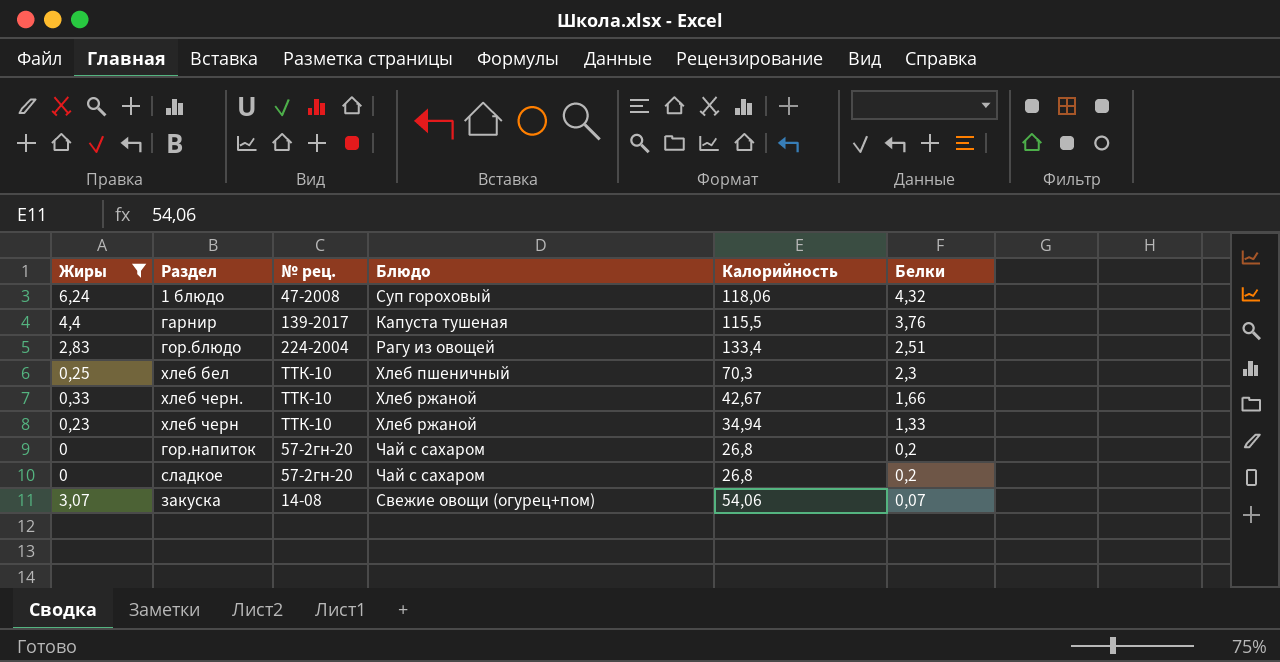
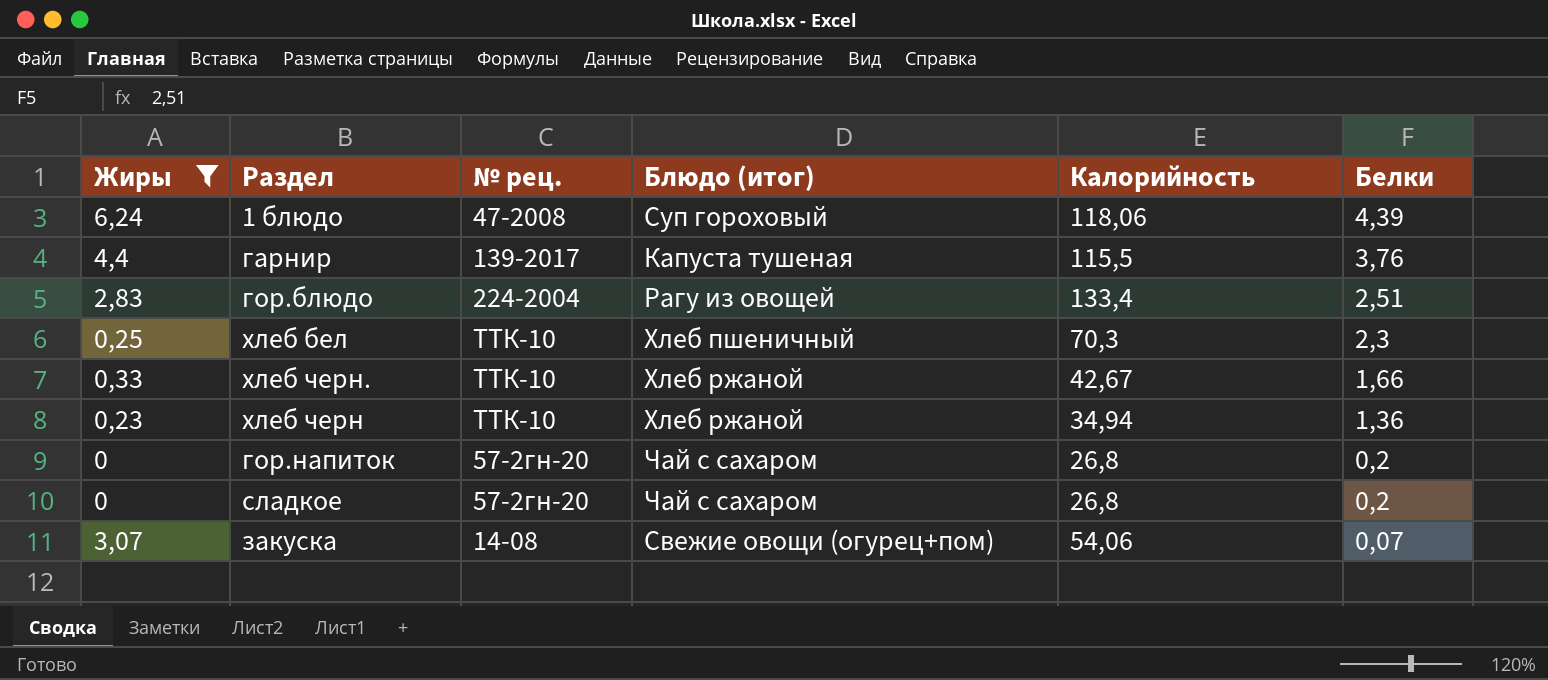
column name: Блюдо -> Блюдо (итог)
1 блюдо | Белки: 4,32 -> 4,39
хлеб черн | Белки: 1,33 -> 1,36

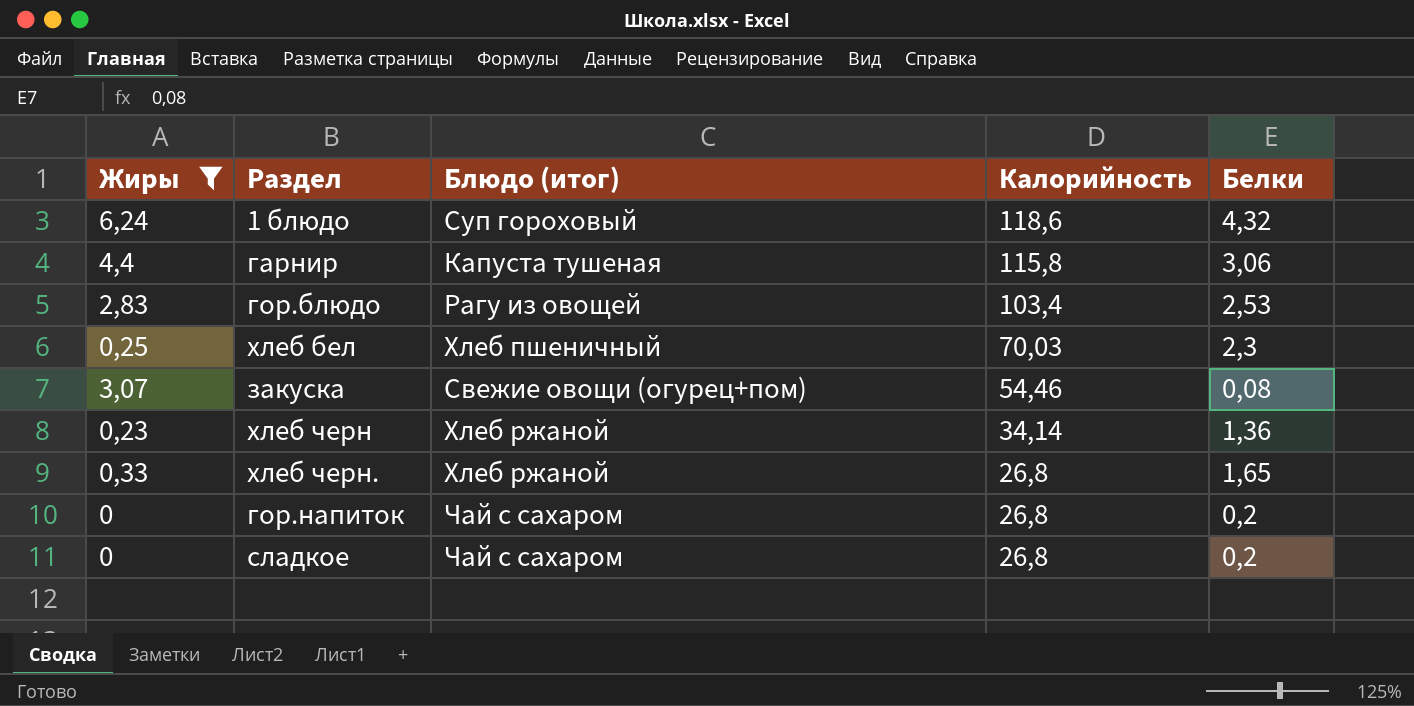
row order: Белки descending -> Калорийность descending
column № рец. | position: 3 -> none
1 блюдо | Калорийность: 118,06 -> 118,6
1 блюдо | Белки: 4,39 -> 4,32
гарнир | Калорийность: 115,5 -> 115,8
гарнир | Белки: 3,76 -> 3,06
гор.блюдо | Калорийность: 133,4 -> 103,4
гор.блюдо | Белки: 2,51 -> 2,53
хлеб бел | Калорийность: 70,3 -> 70,03
закуска | Калорийность: 54,06 -> 54,46
закуска | Белки: 0,07 -> 0,08
хлеб черн | Калорийность: 34,94 -> 34,14
хлеб черн. | Калорийность: 42,67 -> 26,8
хлеб черн. | Белки: 1,66 -> 1,65

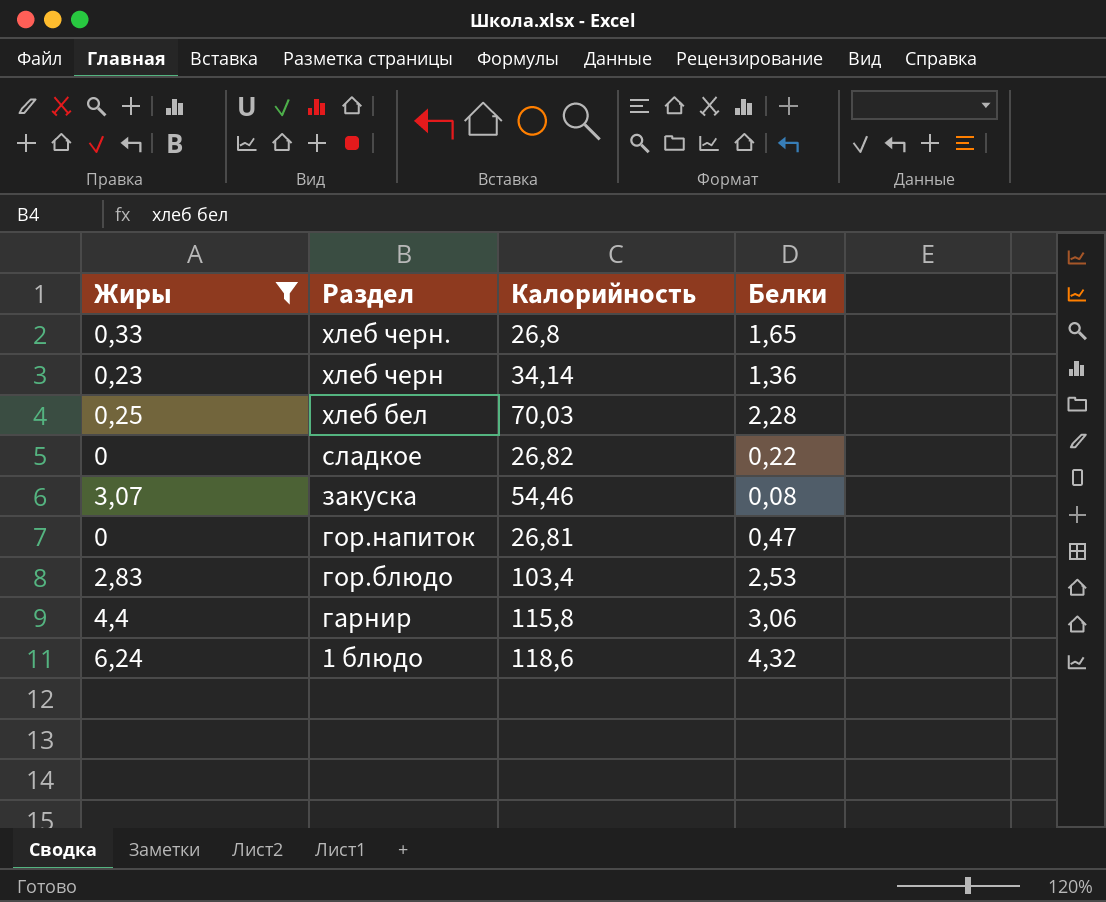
row order: Калорийность descending -> Раздел descending
column Блюдо (итог) | position: 3 -> none
хлеб бел | Белки: 2,3 -> 2,28
сладкое | Калорийность: 26,8 -> 26,82
сладкое | Белки: 0,2 -> 0,22
гор.напиток | Калорийность: 26,8 -> 26,81
гор.напиток | Белки: 0,2 -> 0,47

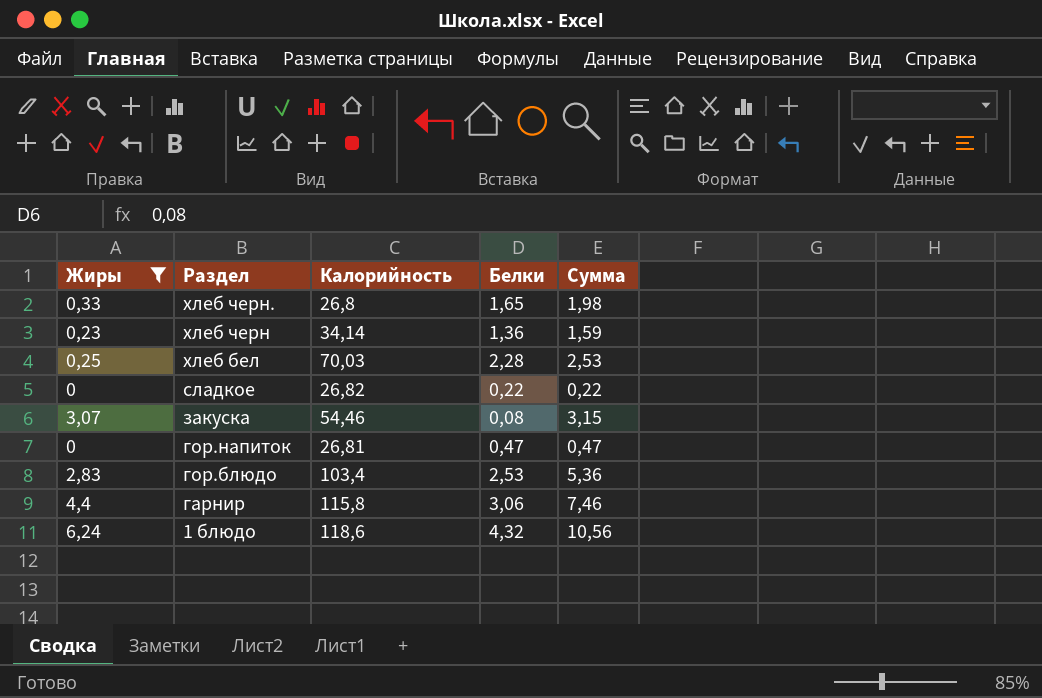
column Сумма | formula: none -> [Жиры] + [Белки]

